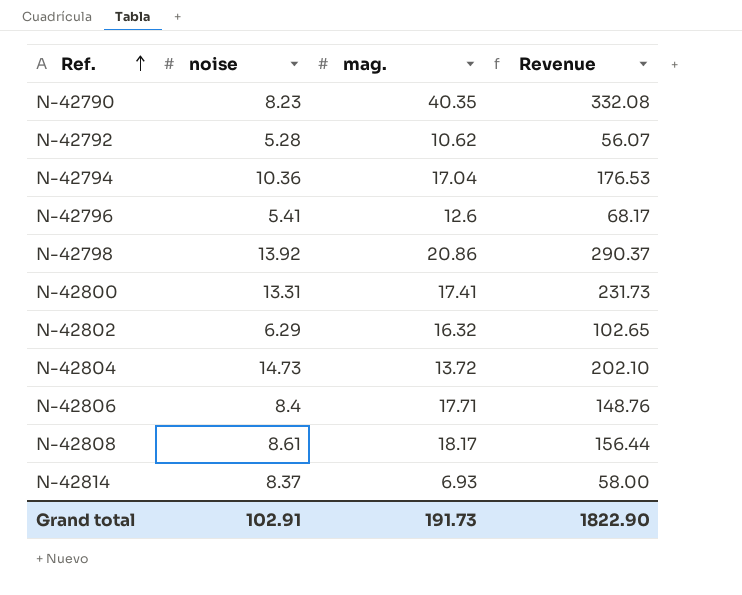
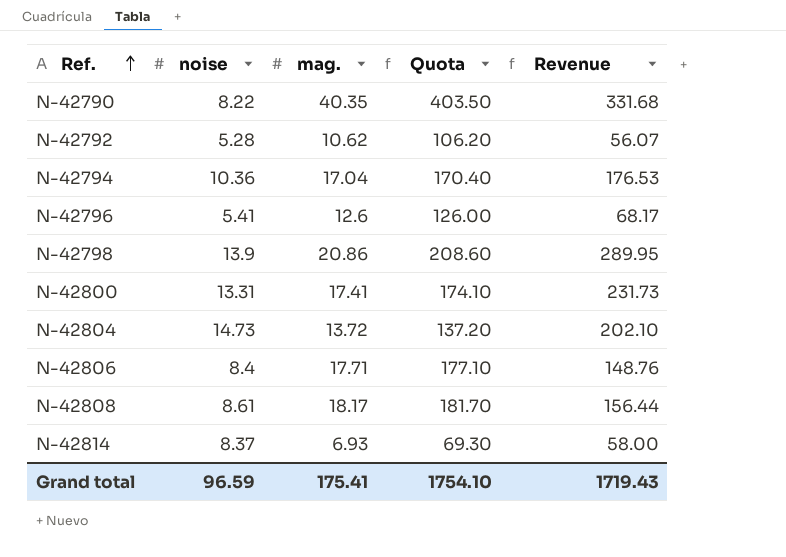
column Quota | formula: none -> [mag.] * 10
row N-42802: 6.29 | 16.32 | 102.65 -> none
N-42790 | noise: 8.23 -> 8.22
N-42790 | Revenue: 332.08 -> 331.68
N-42798 | noise: 13.92 -> 13.9
N-42798 | Revenue: 290.37 -> 289.95
Grand total | noise: 102.91 -> 96.59
Grand total | mag.: 191.73 -> 175.41
Grand total | Revenue: 1822.90 -> 1719.43

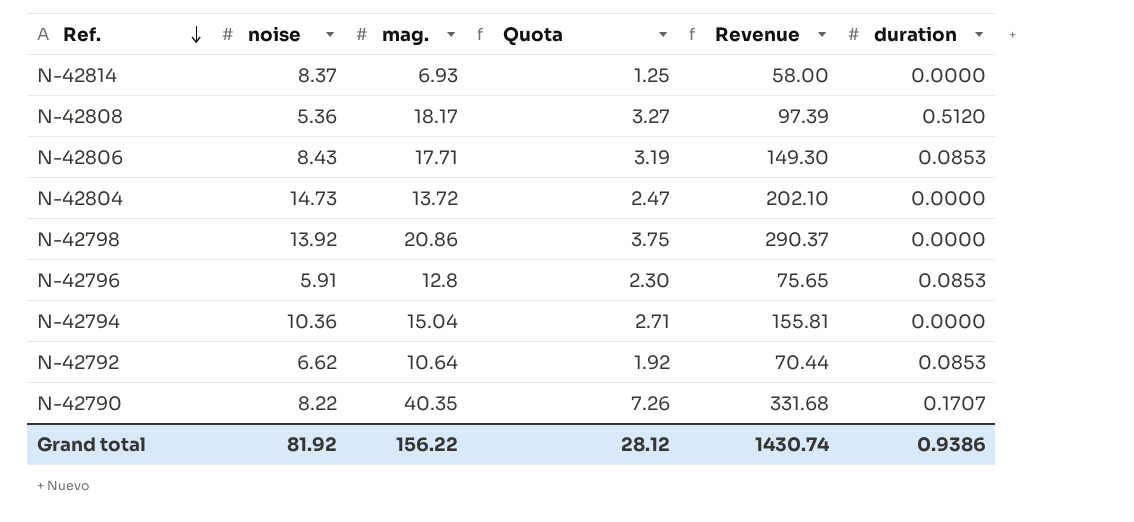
row order: Ref. ascending -> Ref. descending
column Quota | formula: [mag.] * 10 -> [mag.] * 0.18
column duration | position: none -> 6
row N-42800: 13.31 | 17.41 | 174.10 | 231.73 -> none
N-42808 | noise: 8.61 -> 5.36
N-42808 | Revenue: 156.44 -> 97.39
N-42806 | noise: 8.4 -> 8.43
N-42806 | Revenue: 148.76 -> 149.30
N-42798 | noise: 13.9 -> 13.92
N-42798 | Revenue: 289.95 -> 290.37
N-42796 | noise: 5.41 -> 5.91
N-42796 | mag.: 12.6 -> 12.8
N-42796 | Revenue: 68.17 -> 75.65
N-42794 | mag.: 17.04 -> 15.04
N-42794 | Revenue: 176.53 -> 155.81
N-42792 | noise: 5.28 -> 6.62
N-42792 | mag.: 10.62 -> 10.64
N-42792 | Revenue: 56.07 -> 70.44
Grand total | noise: 96.59 -> 81.92
Grand total | mag.: 175.41 -> 156.22
Grand total | Quota: 1754.10 -> 28.12
Grand total | Revenue: 1719.43 -> 1430.74

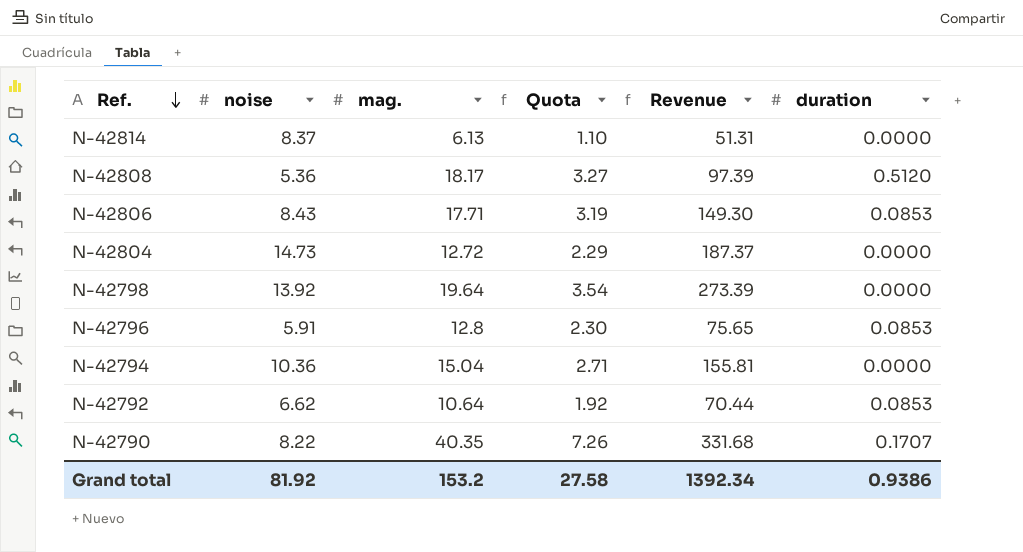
N-42814 | mag.: 6.93 -> 6.13
N-42814 | Quota: 1.25 -> 1.10
N-42814 | Revenue: 58.00 -> 51.31
N-42804 | mag.: 13.72 -> 12.72
N-42804 | Quota: 2.47 -> 2.29
N-42804 | Revenue: 202.10 -> 187.37
N-42798 | mag.: 20.86 -> 19.64
N-42798 | Quota: 3.75 -> 3.54
N-42798 | Revenue: 290.37 -> 273.39
Grand total | mag.: 156.22 -> 153.2
Grand total | Quota: 28.12 -> 27.58
Grand total | Revenue: 1430.74 -> 1392.34

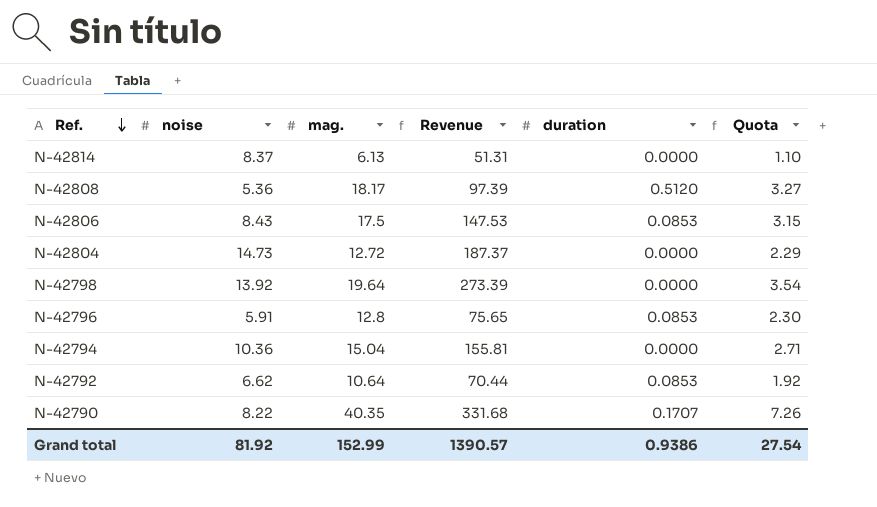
column Quota | position: 4 -> 6
N-42806 | mag.: 17.71 -> 17.5
N-42806 | Revenue: 149.30 -> 147.53
N-42806 | Quota: 3.19 -> 3.15
Grand total | mag.: 153.2 -> 152.99
Grand total | Revenue: 1392.34 -> 1390.57
Grand total | Quota: 27.58 -> 27.54

